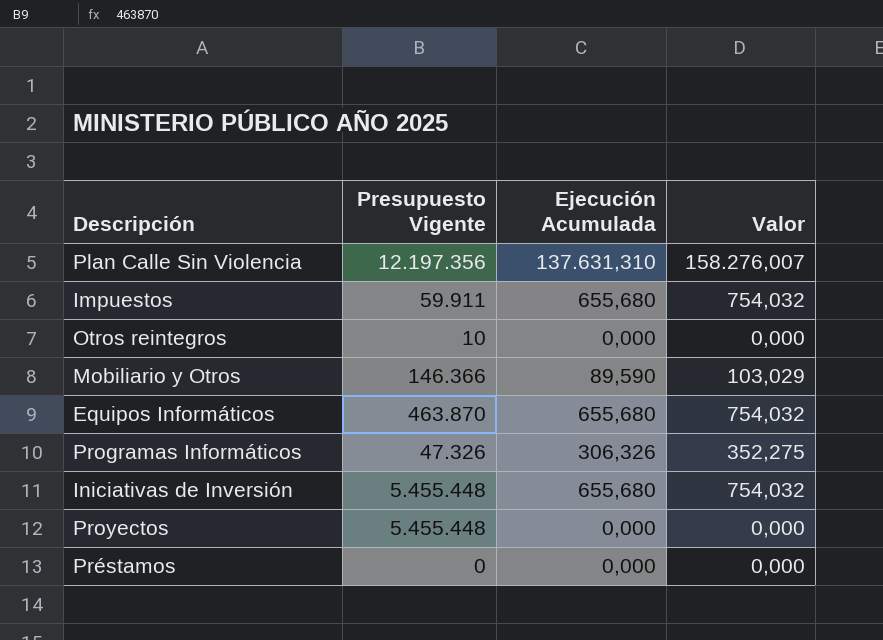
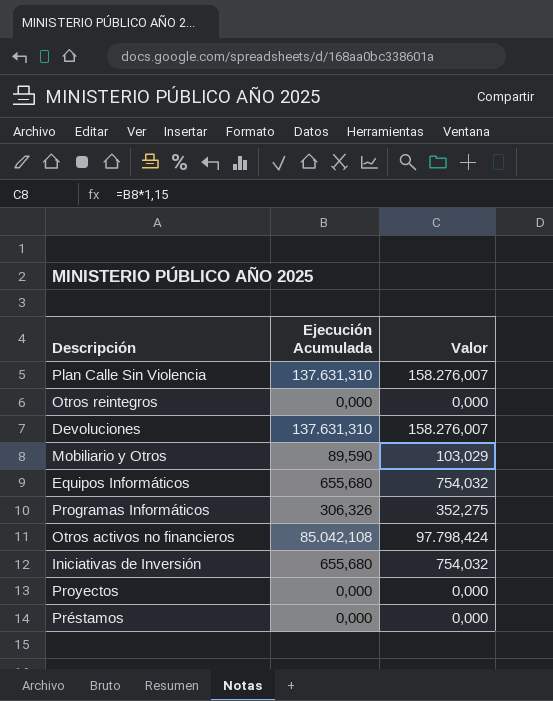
column Presupuesto Vigente | position: 2 -> none
row Impuestos: 59.911 | 655,680 | 754,032 -> none
row Devoluciones: none -> 137.631,310 | 158.276,007
row Otros activos no financieros: none -> 85.042,108 | 97.798,424

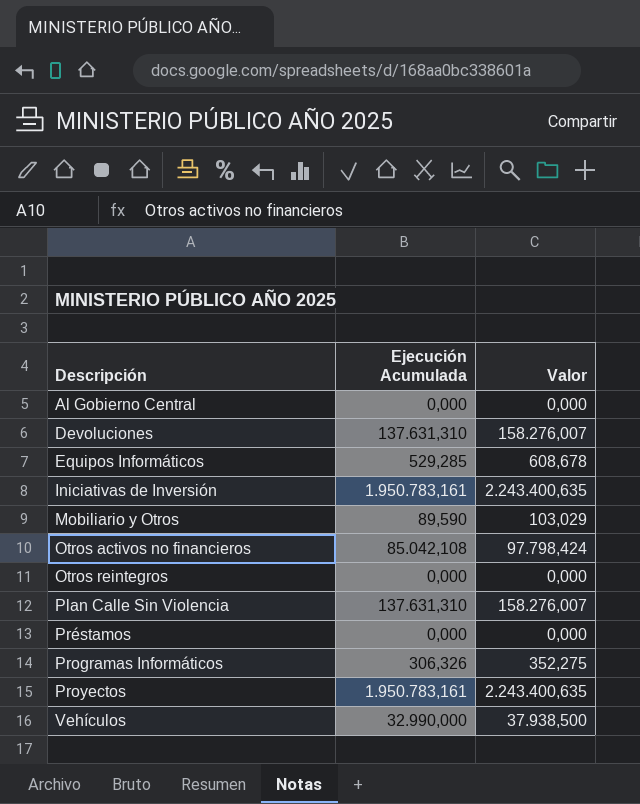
row order: none -> Descripción ascending
row Al Gobierno Central: none -> 0,000 | 0,000
Equipos Informáticos | Ejecución Acumulada: 655,680 -> 529,285
Equipos Informáticos | Valor: 754,032 -> 608,678
Iniciativas de Inversión | Ejecución Acumulada: 655,680 -> 1.950.783,161
Iniciativas de Inversión | Valor: 754,032 -> 2.243.400,635
Proyectos | Ejecución Acumulada: 0,000 -> 1.950.783,161
Proyectos | Valor: 0,000 -> 2.243.400,635
row Vehículos: none -> 32.990,000 | 37.938,500

